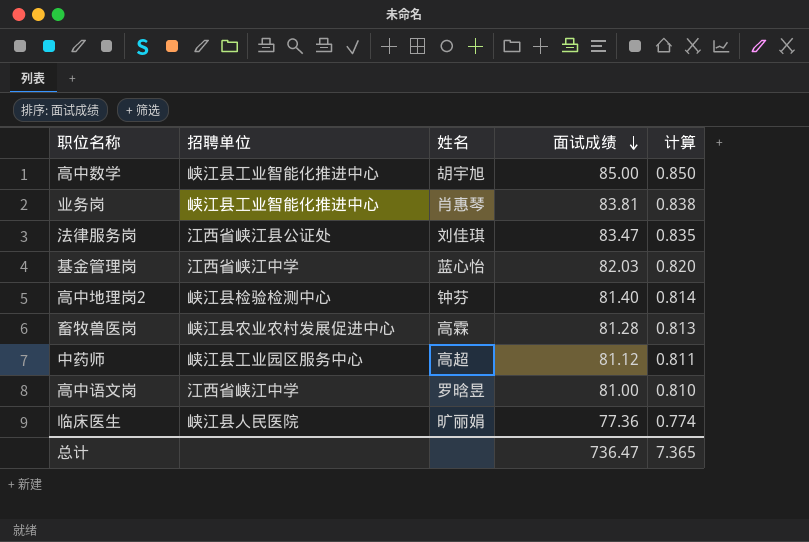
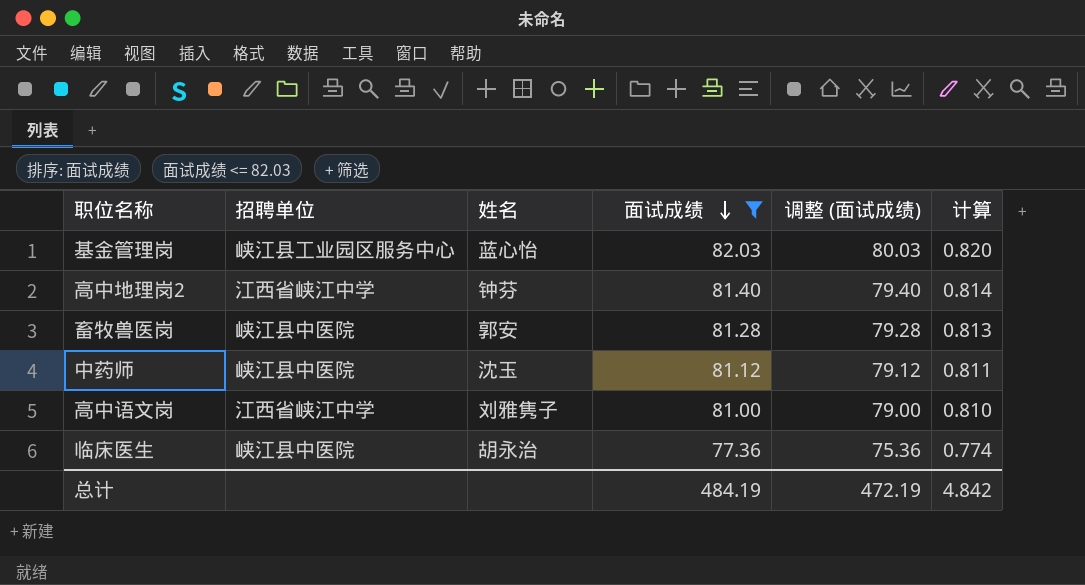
filter: none -> 面试成绩 <= 82.03
column 调整 (面试成绩) | formula: none -> [面试成绩] - 2
基金管理岗 | 招聘单位: 江西省峡江中学 -> 峡江县工业园区服务中心
高中地理岗2 | 招聘单位: 峡江县检验检测中心 -> 江西省峡江中学
畜牧兽医岗 | 招聘单位: 峡江县农业农村发展促进中心 -> 峡江县中医院
畜牧兽医岗 | 姓名: 高霖 -> 郭安
中药师 | 招聘单位: 峡江县工业园区服务中心 -> 峡江县中医院
中药师 | 姓名: 高超 -> 沈玉
高中语文岗 | 姓名: 罗晗昱 -> 刘雅隽子
临床医生 | 招聘单位: 峡江县人民医院 -> 峡江县中医院
临床医生 | 姓名: 旷丽娟 -> 胡永治
总计 | 面试成绩: 736.47 -> 484.19
总计 | 计算: 7.365 -> 4.842

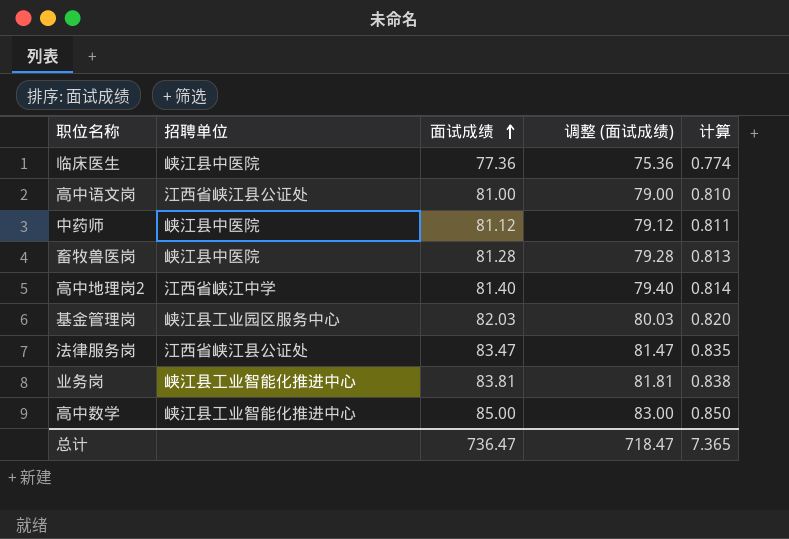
filter: 面试成绩 <= 82.03 -> none
row order: 面试成绩 descending -> 面试成绩 ascending
column 姓名 | position: 3 -> none
高中语文岗 | 招聘单位: 江西省峡江中学 -> 江西省峡江县公证处
总计 | 面试成绩: 484.19 -> 736.47
总计 | 调整 (面试成绩): 472.19 -> 718.47
总计 | 计算: 4.842 -> 7.365

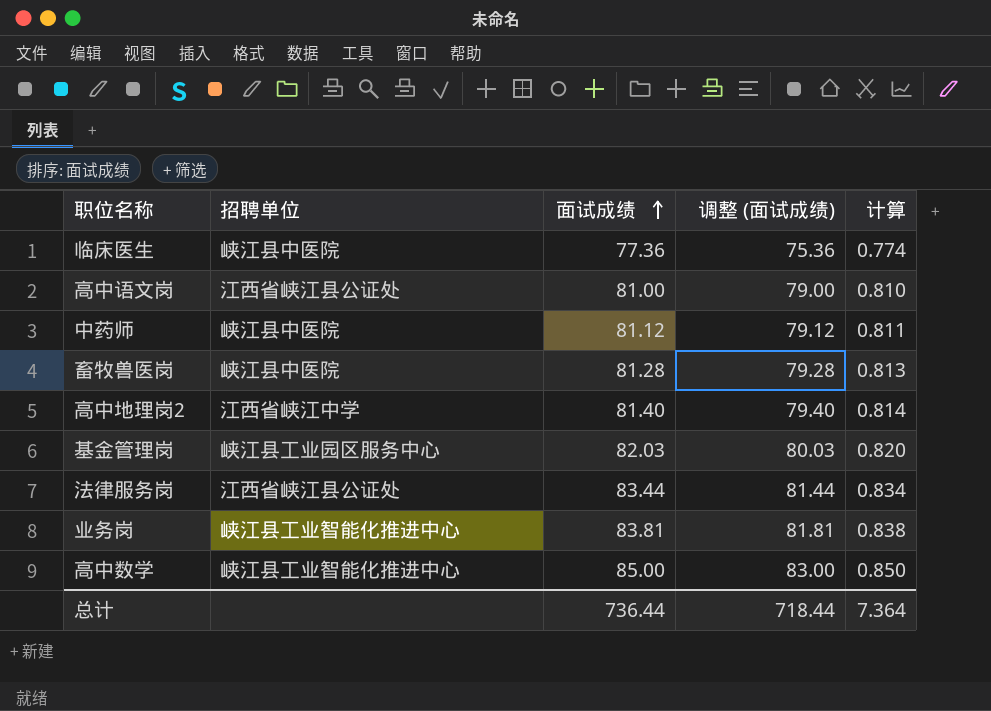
法律服务岗 | 面试成绩: 83.47 -> 83.44
法律服务岗 | 调整 (面试成绩): 81.47 -> 81.44
法律服务岗 | 计算: 0.835 -> 0.834
总计 | 面试成绩: 736.47 -> 736.44
总计 | 调整 (面试成绩): 718.47 -> 718.44
总计 | 计算: 7.365 -> 7.364

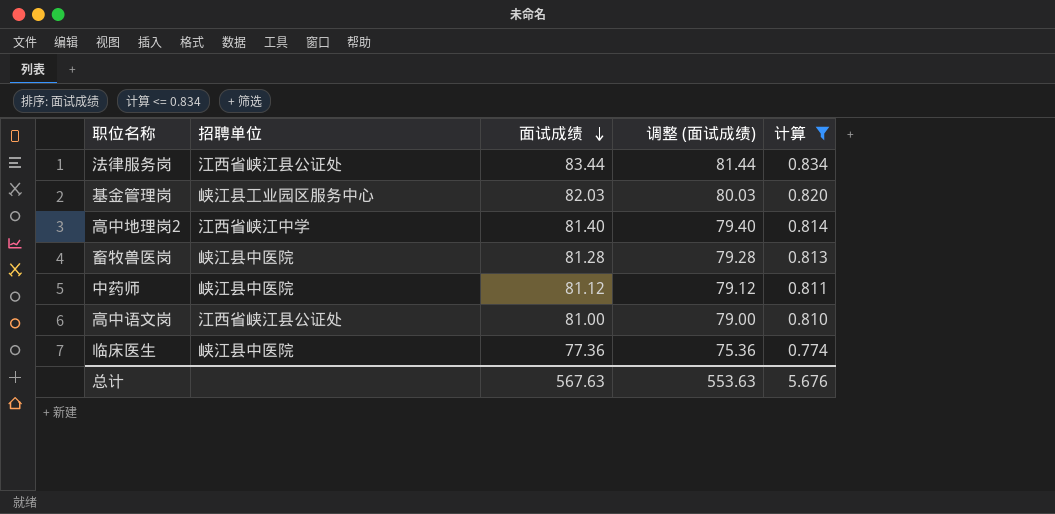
filter: none -> 计算 <= 0.834
row order: 面试成绩 ascending -> 面试成绩 descending
总计 | 面试成绩: 736.44 -> 567.63
总计 | 调整 (面试成绩): 718.44 -> 553.63
总计 | 计算: 7.364 -> 5.676

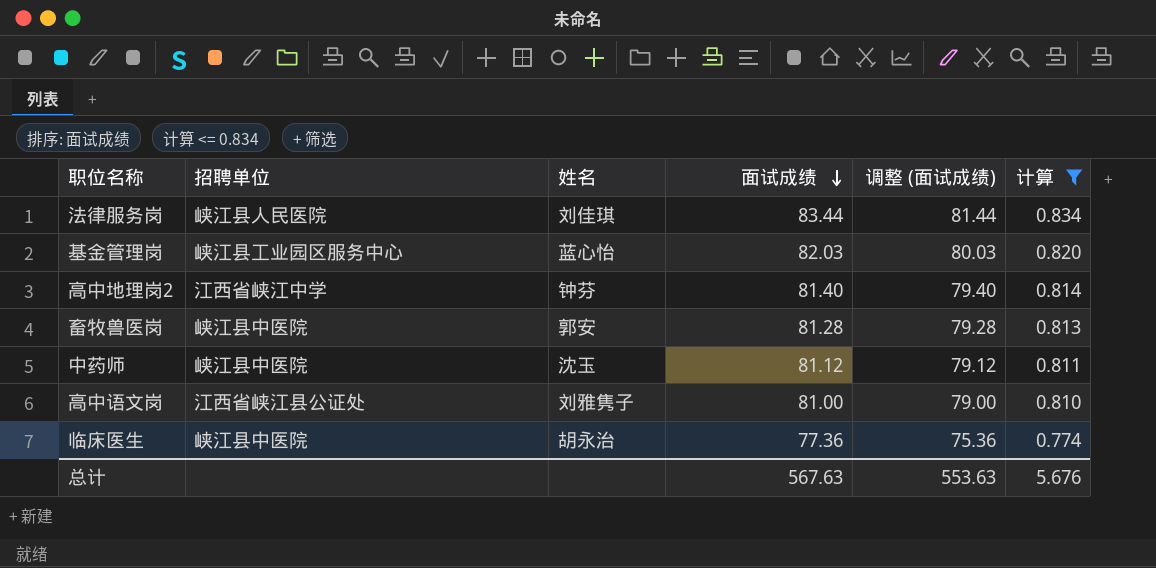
column 姓名 | position: none -> 3
法律服务岗 | 招聘单位: 江西省峡江县公证处 -> 峡江县人民医院

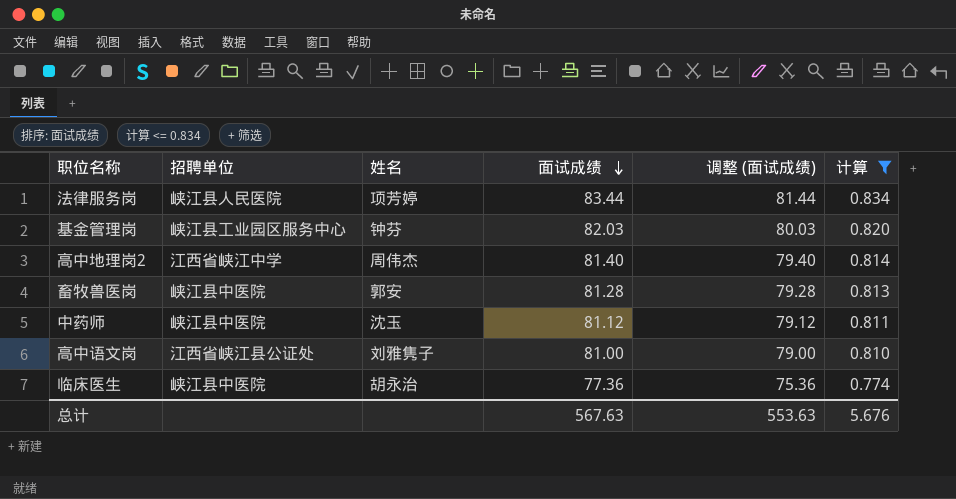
法律服务岗 | 姓名: 刘佳琪 -> 项芳婷
基金管理岗 | 姓名: 蓝心怡 -> 钟芬
高中地理岗2 | 姓名: 钟芬 -> 周伟杰

